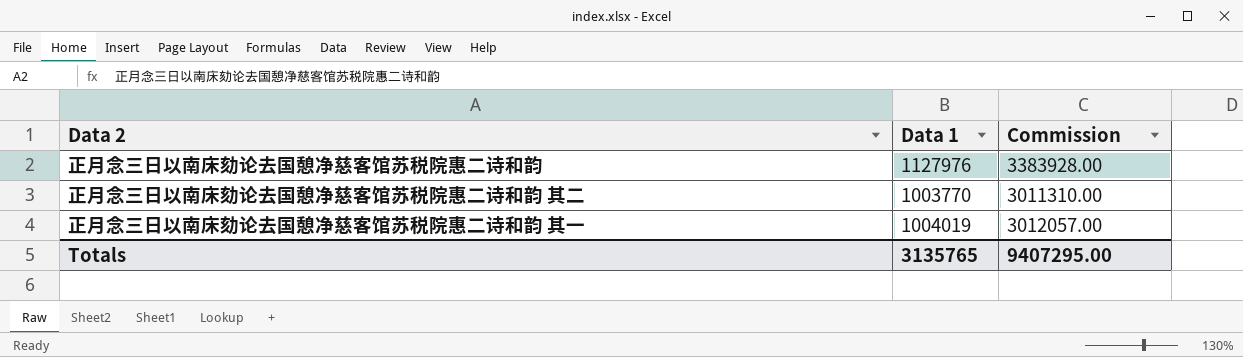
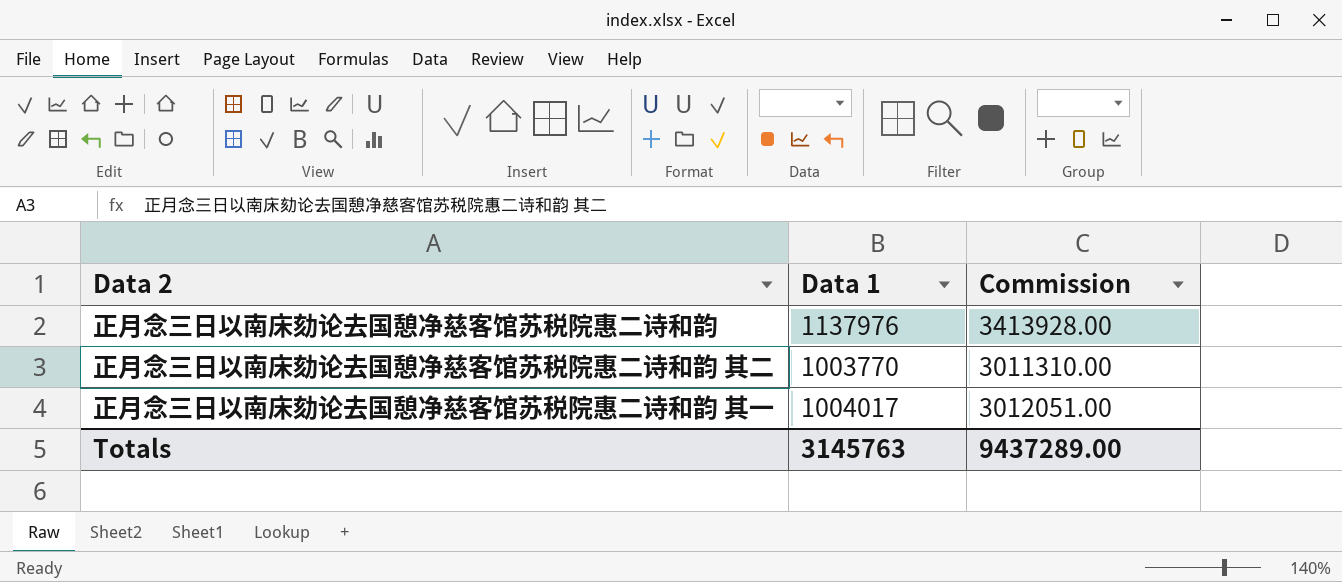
正月念三日以南床劾论去国憩净慈客馆苏税院惠二诗和韵 | Data 1: 1127976 -> 1137976
正月念三日以南床劾论去国憩净慈客馆苏税院惠二诗和韵 | Commission: 3383928.00 -> 3413928.00
正月念三日以南床劾论去国憩净慈客馆苏税院惠二诗和韵 其一 | Data 1: 1004019 -> 1004017
正月念三日以南床劾论去国憩净慈客馆苏税院惠二诗和韵 其一 | Commission: 3012057.00 -> 3012051.00
Totals | Data 1: 3135765 -> 3145763
Totals | Commission: 9407295.00 -> 9437289.00

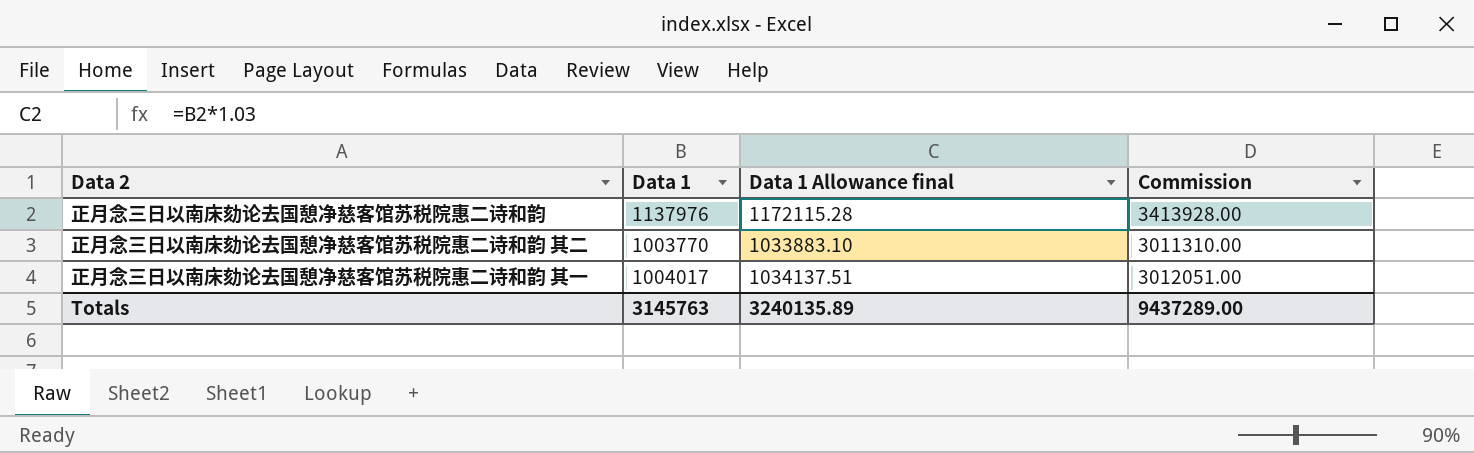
column Data 1 Allowance final | formula: none -> [Data 1] * 1.03

